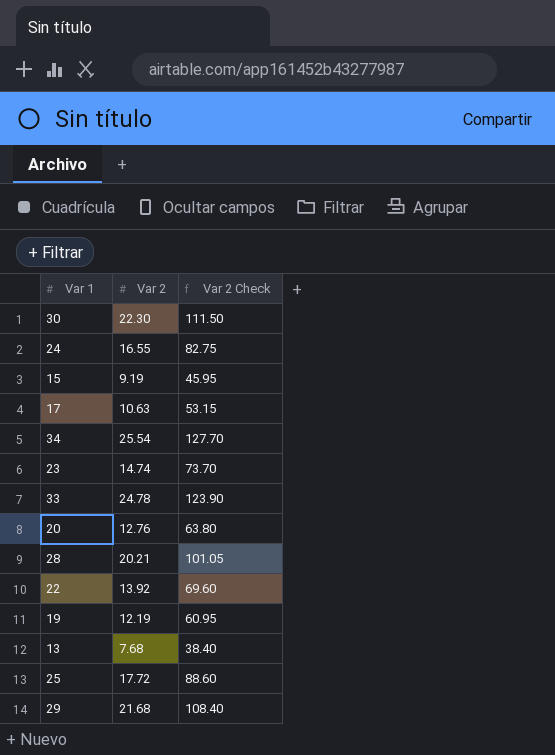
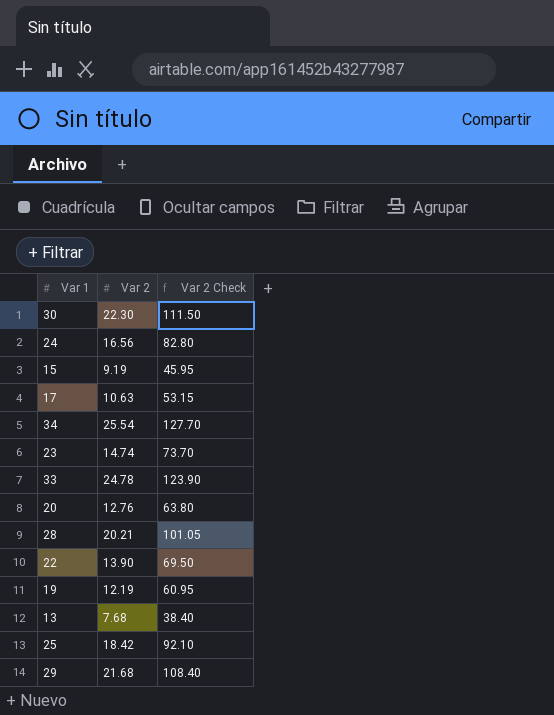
24 | Var 2: 16.55 -> 16.56
24 | Var 2 Check: 82.75 -> 82.80
22 | Var 2: 13.92 -> 13.90
22 | Var 2 Check: 69.60 -> 69.50
25 | Var 2: 17.72 -> 18.42
25 | Var 2 Check: 88.60 -> 92.10

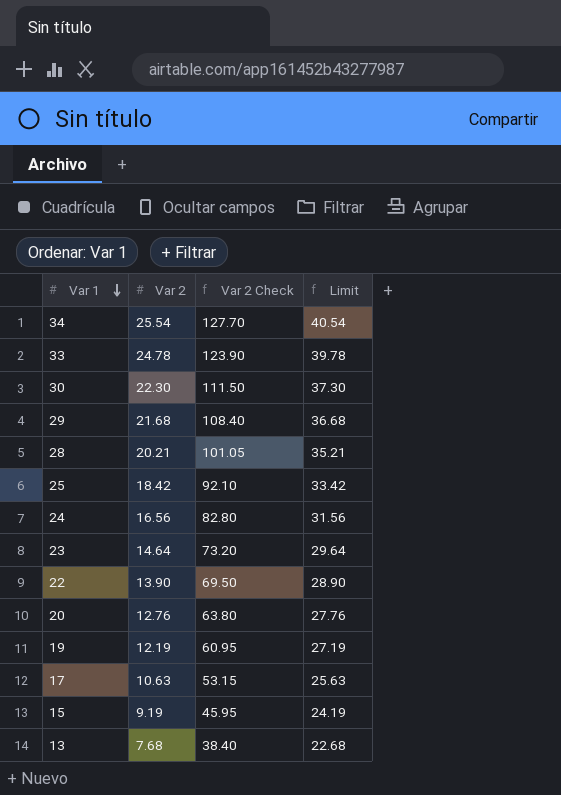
row order: none -> Var 1 descending
column Limit | formula: none -> [Var 2] + 15
23 | Var 2: 14.74 -> 14.64
23 | Var 2 Check: 73.70 -> 73.20

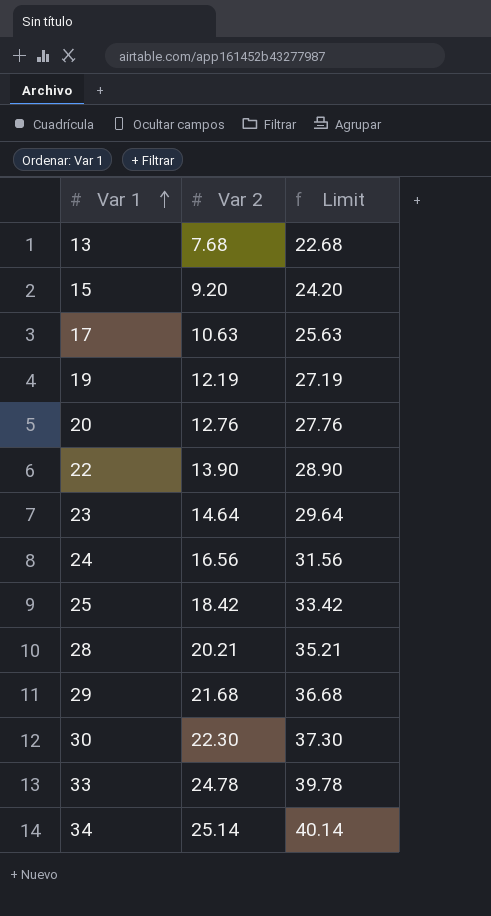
row order: Var 1 descending -> Var 1 ascending
column Var 2 Check | formula: [Var 2] * 5 -> none
15 | Var 2: 9.19 -> 9.20
15 | Limit: 24.19 -> 24.20
34 | Var 2: 25.54 -> 25.14
34 | Limit: 40.54 -> 40.14

